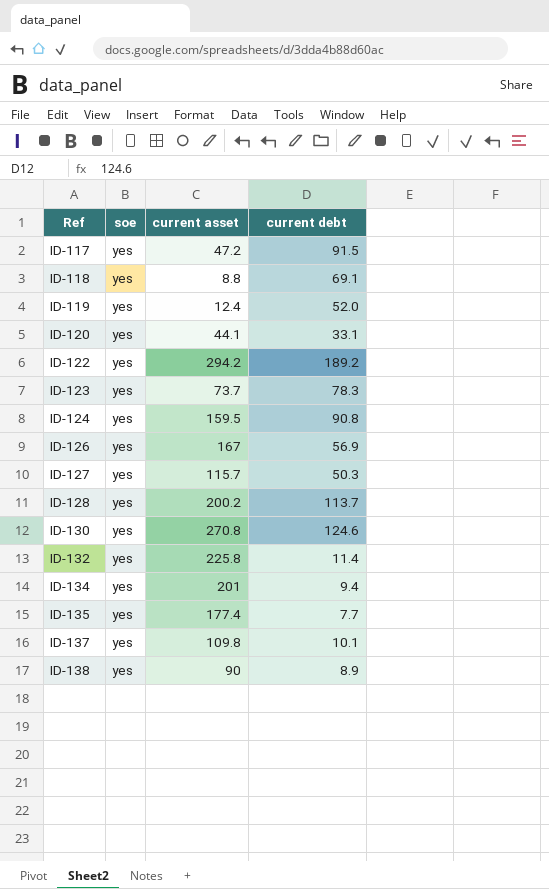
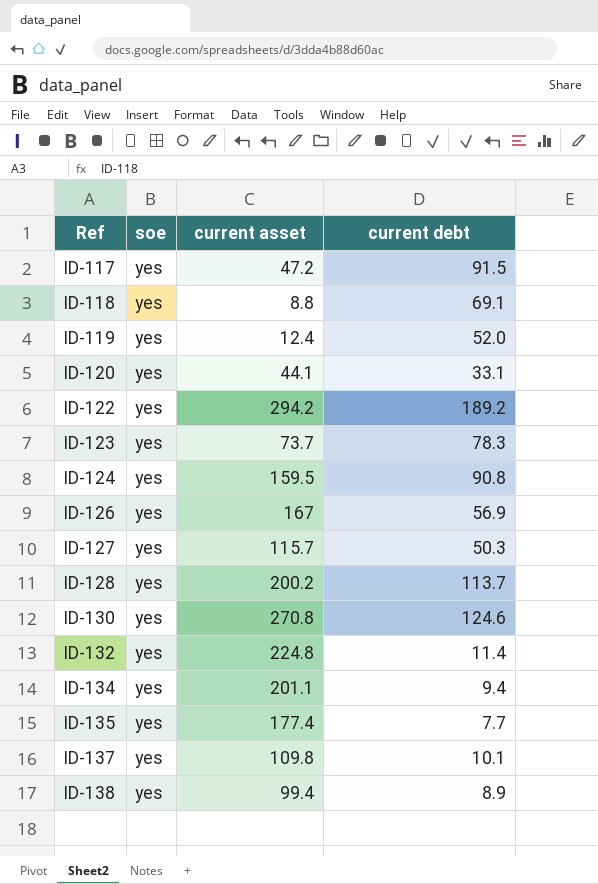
ID-132 | current asset: 225.8 -> 224.8
ID-134 | current asset: 201 -> 201.1
ID-138 | current asset: 90 -> 99.4

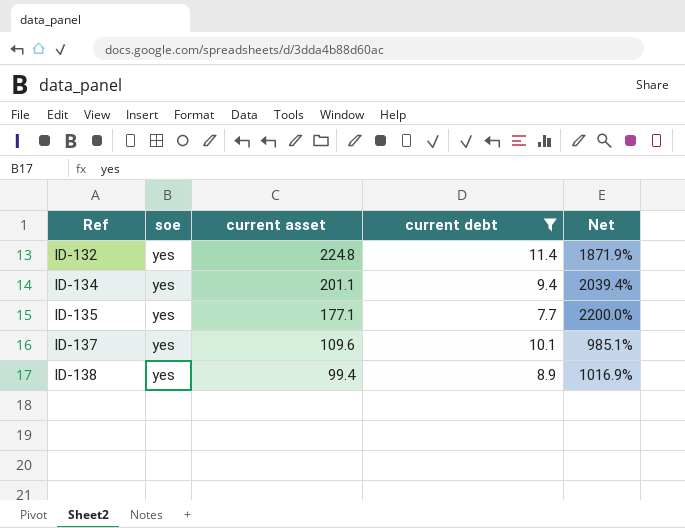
filter: none -> current debt <= 11.4
column Net | formula: none -> ([current asset] - [current debt]) / [current debt]
ID-135 | current asset: 177.4 -> 177.1
ID-137 | current asset: 109.8 -> 109.6

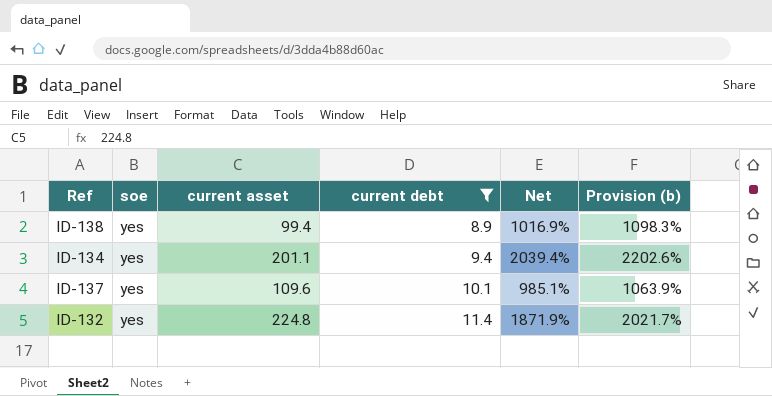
row order: Ref ascending -> current debt ascending
column Provision (b) | formula: none -> [Net] * 1.08
row ID-135: yes | 177.1 | 7.7 | 2200.0% -> none

